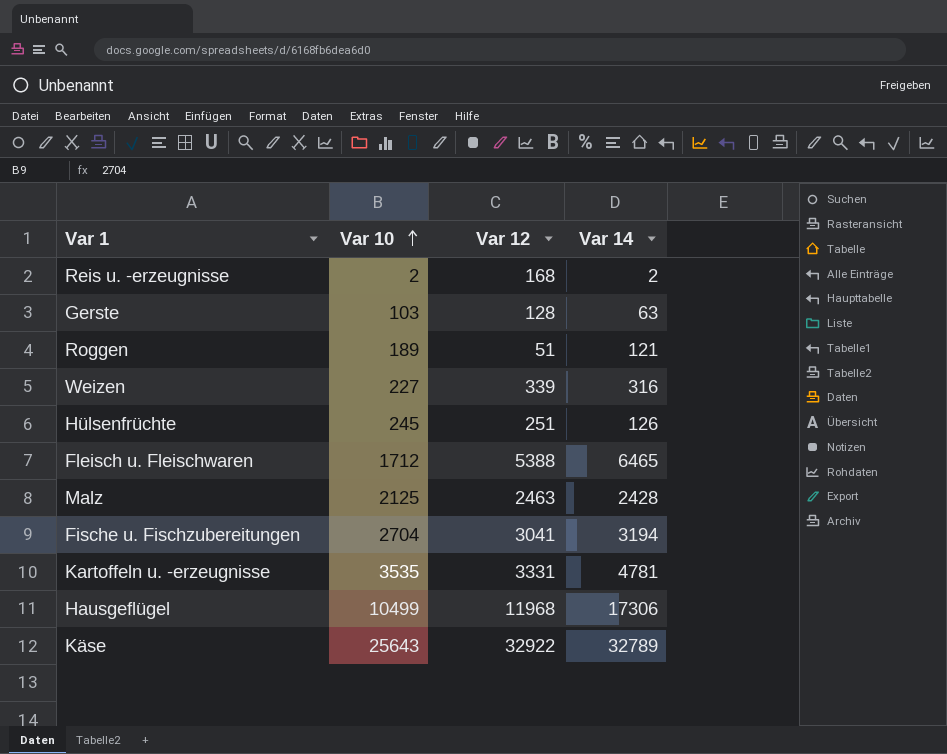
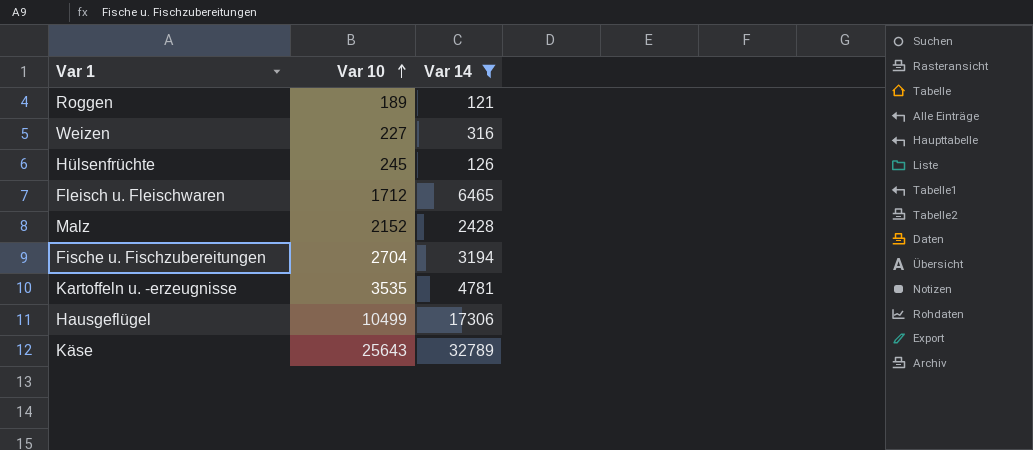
filter: none -> Var 14 >= 121
column Var 12 | position: 3 -> none
Malz | Var 10: 2125 -> 2152

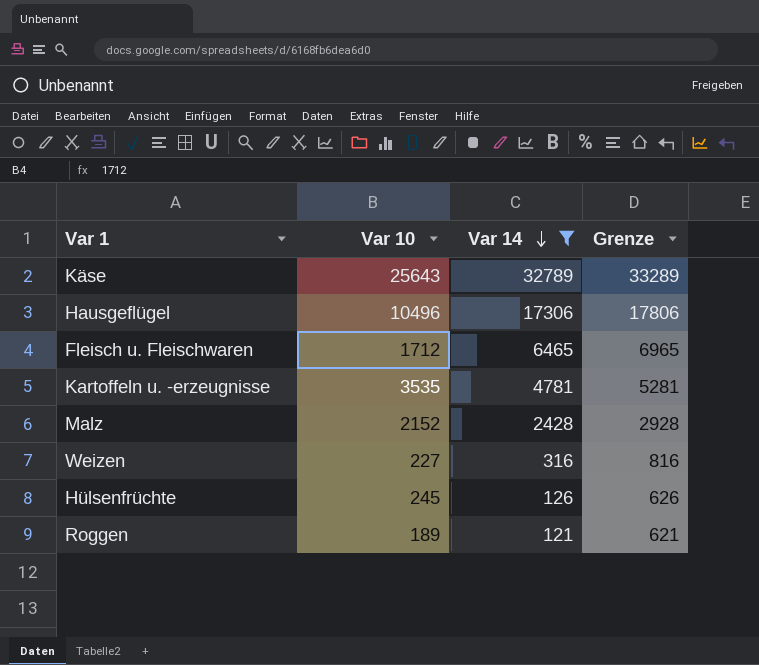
row order: Var 10 ascending -> Var 14 descending
column Grenze | formula: none -> [Var 14] + 500
row Fische u. Fischzubereitungen: 2704 | 3194 -> none
Hausgeflügel | Var 10: 10499 -> 10496

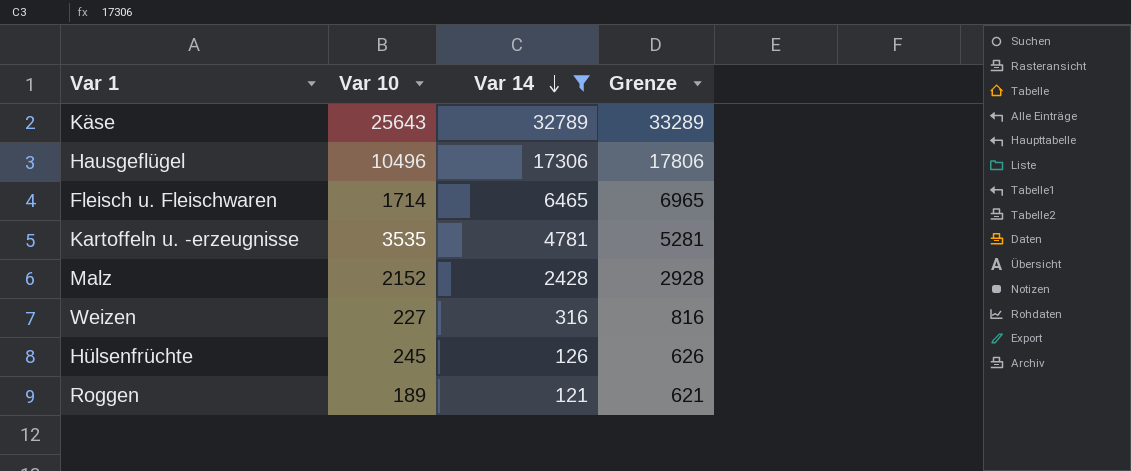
Fleisch u. Fleischwaren | Var 10: 1712 -> 1714

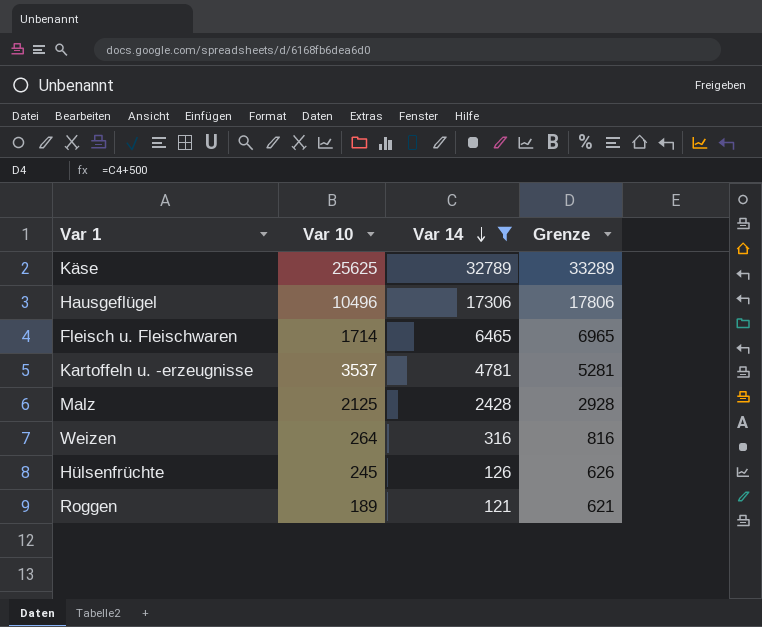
Käse | Var 10: 25643 -> 25625
Kartoffeln u. -erzeugnisse | Var 10: 3535 -> 3537
Malz | Var 10: 2152 -> 2125
Weizen | Var 10: 227 -> 264

